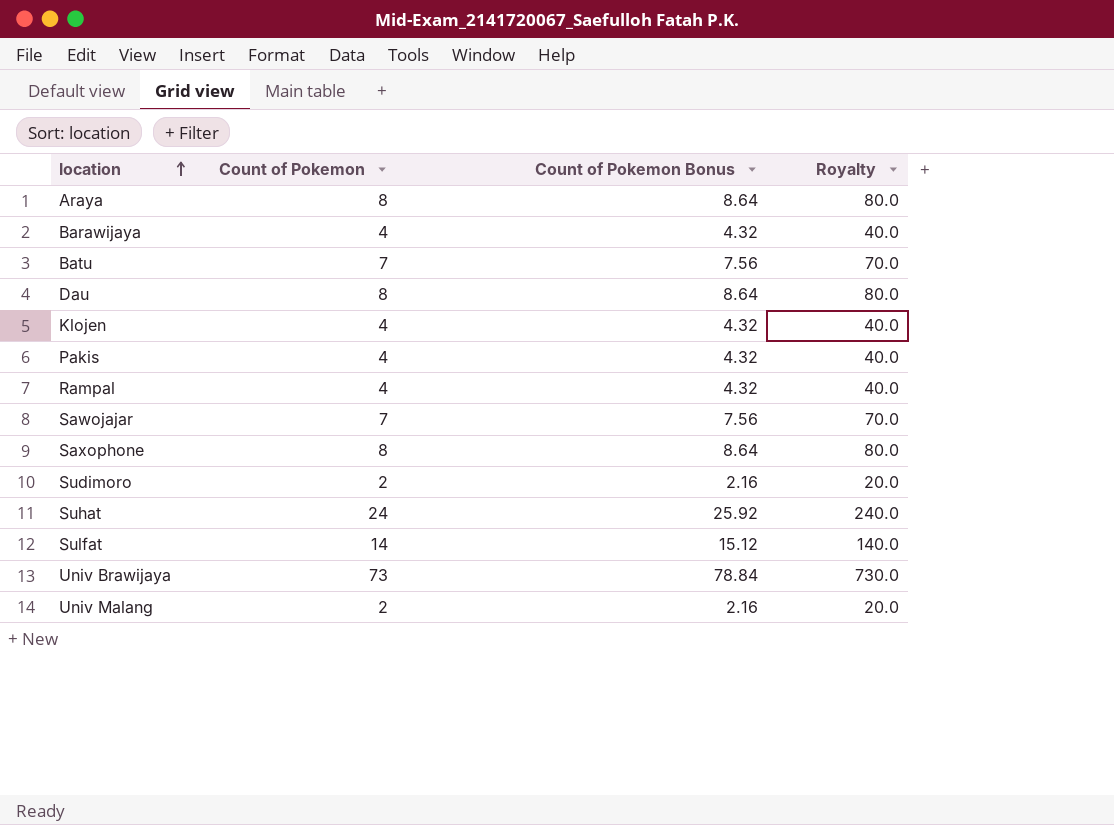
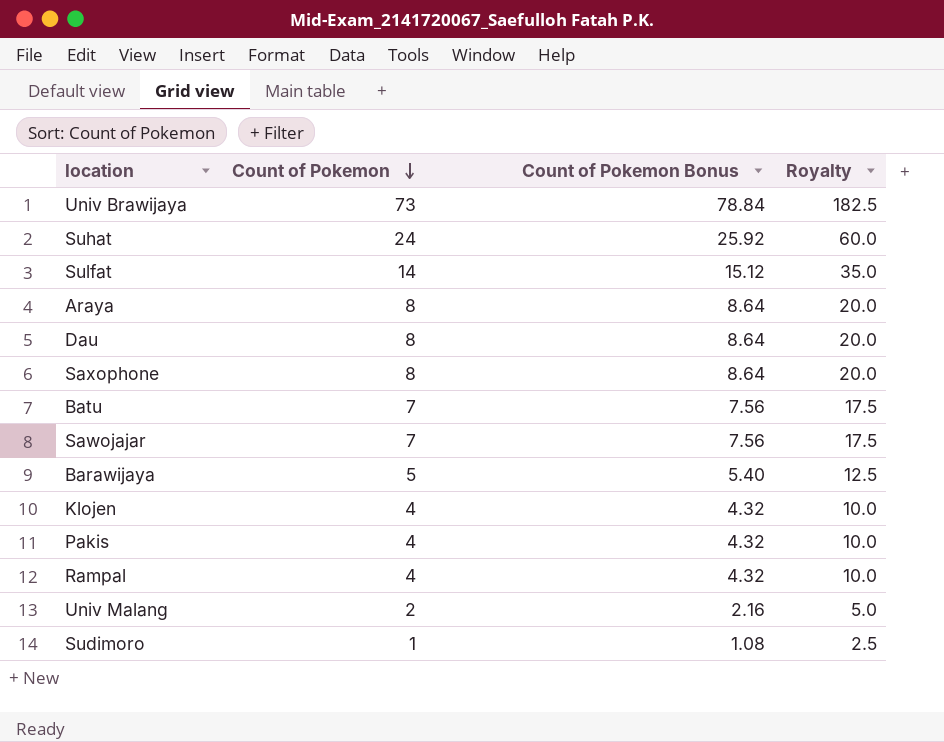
row order: location ascending -> Count of Pokemon descending
column Royalty | formula: [Count of Pokemon] * 10 -> [Count of Pokemon] * 2.5
Barawijaya | Count of Pokemon: 4 -> 5
Barawijaya | Count of Pokemon Bonus: 4.32 -> 5.40
Sudimoro | Count of Pokemon: 2 -> 1
Sudimoro | Count of Pokemon Bonus: 2.16 -> 1.08

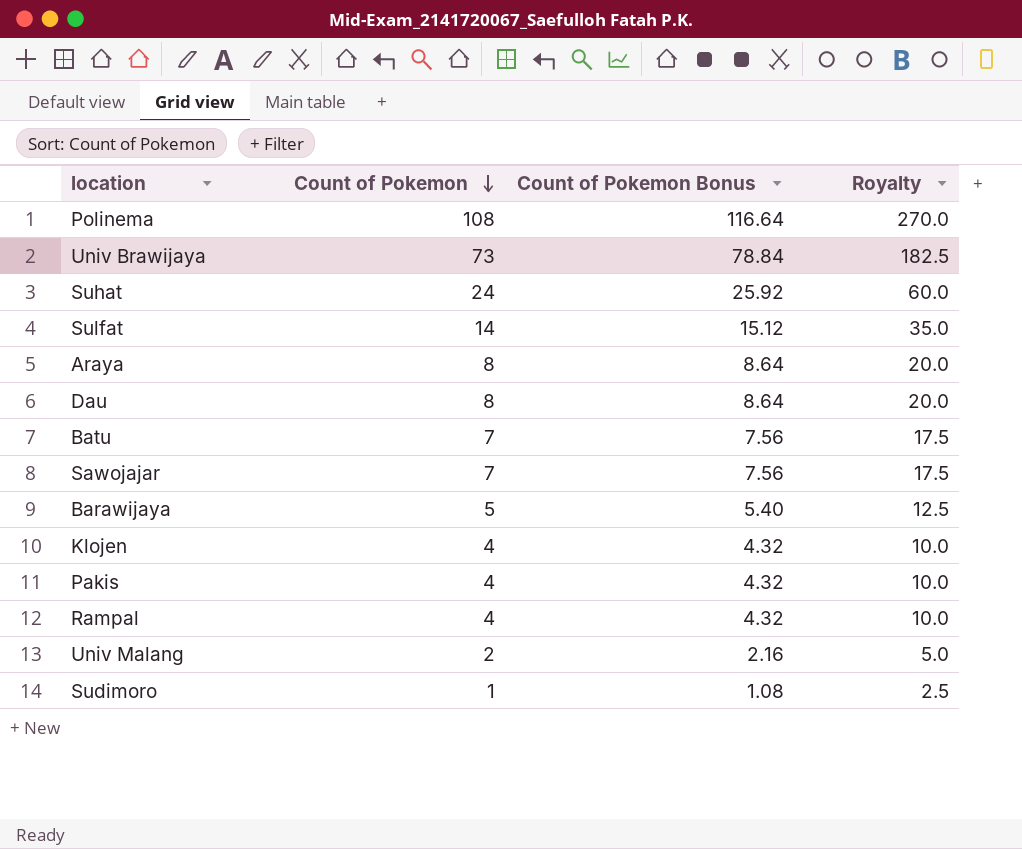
row Saxophone: 8 | 8.64 | 20.0 -> none
row Polinema: none -> 108 | 116.64 | 270.0

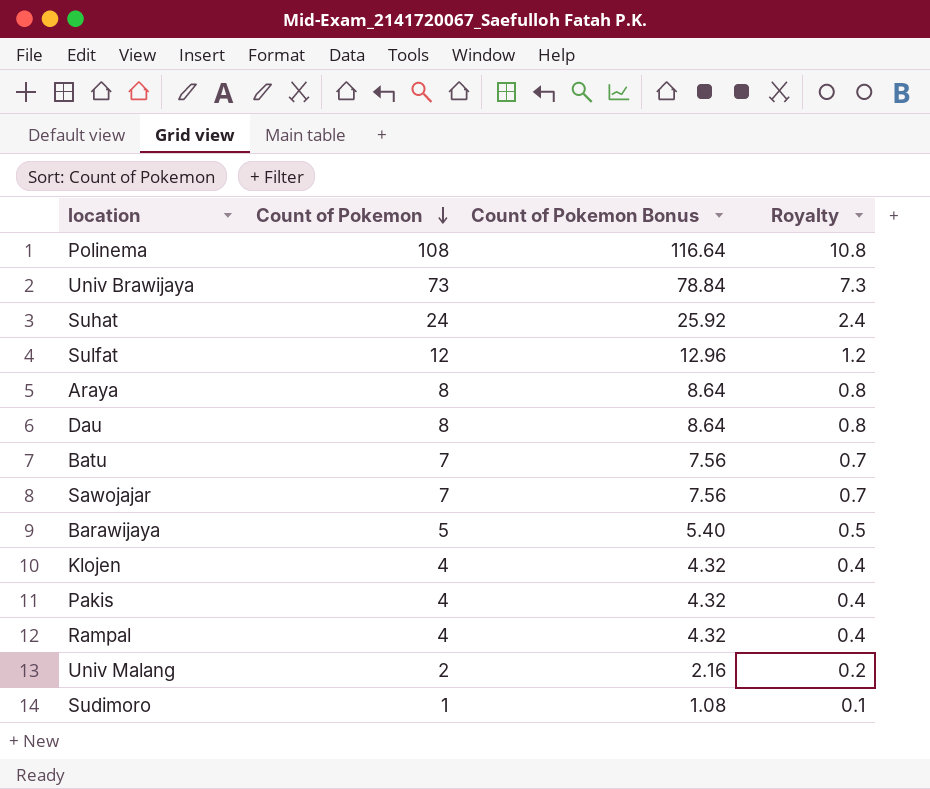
column Royalty | formula: [Count of Pokemon] * 2.5 -> [Count of Pokemon] * 0.1
Sulfat | Count of Pokemon: 14 -> 12
Sulfat | Count of Pokemon Bonus: 15.12 -> 12.96

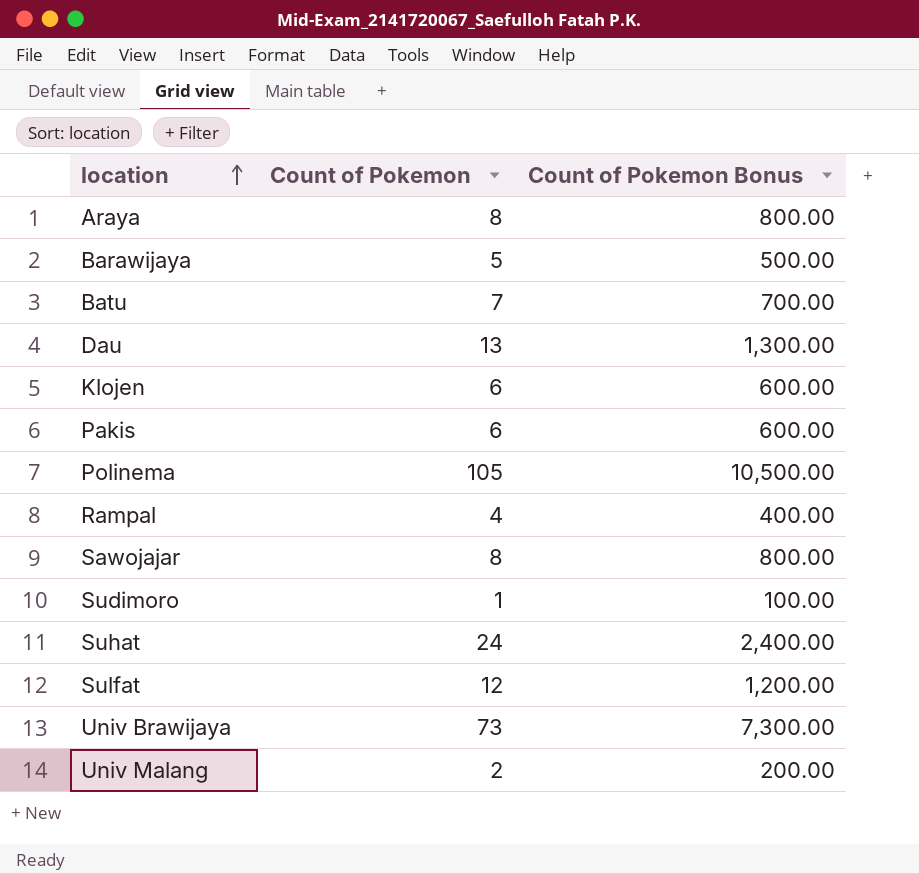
row order: Count of Pokemon descending -> location ascending
column Royalty | formula: [Count of Pokemon] * 0.1 -> none
column Count of Pokemon Bonus | formula: [Count of Pokemon] * 1.08 -> [Count of Pokemon] * 100
Dau | Count of Pokemon: 8 -> 13
Klojen | Count of Pokemon: 4 -> 6
Pakis | Count of Pokemon: 4 -> 6
Polinema | Count of Pokemon: 108 -> 105
Sawojajar | Count of Pokemon: 7 -> 8

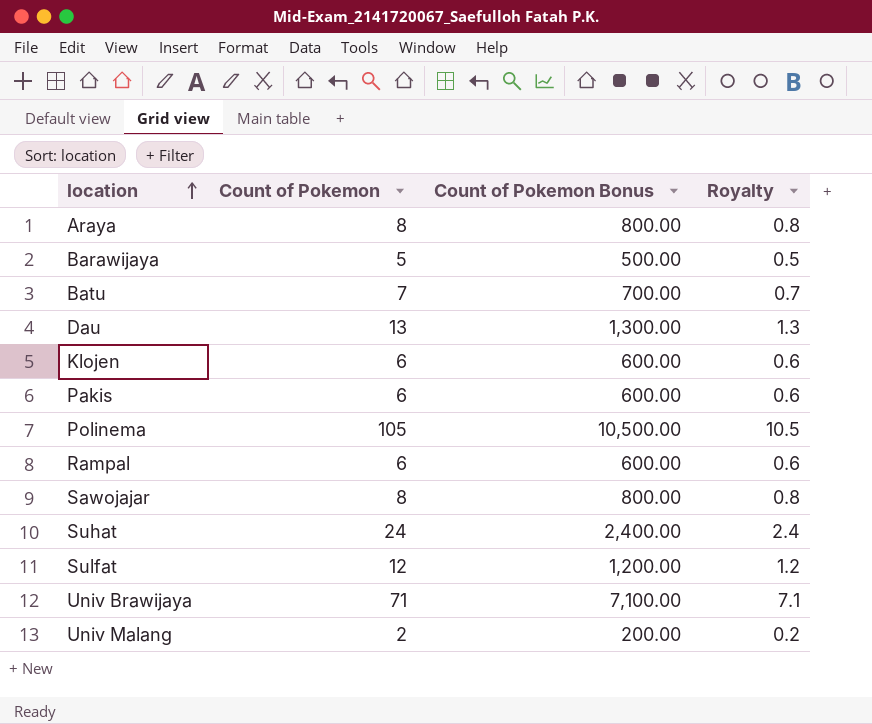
column Royalty | formula: none -> [Count of Pokemon] * 0.1
row Sudimoro: 1 | 100.00 -> none
Rampal | Count of Pokemon: 4 -> 6
Rampal | Count of Pokemon Bonus: 400.00 -> 600.00
Univ Brawijaya | Count of Pokemon: 73 -> 71
Univ Brawijaya | Count of Pokemon Bonus: 7,300.00 -> 7,100.00

